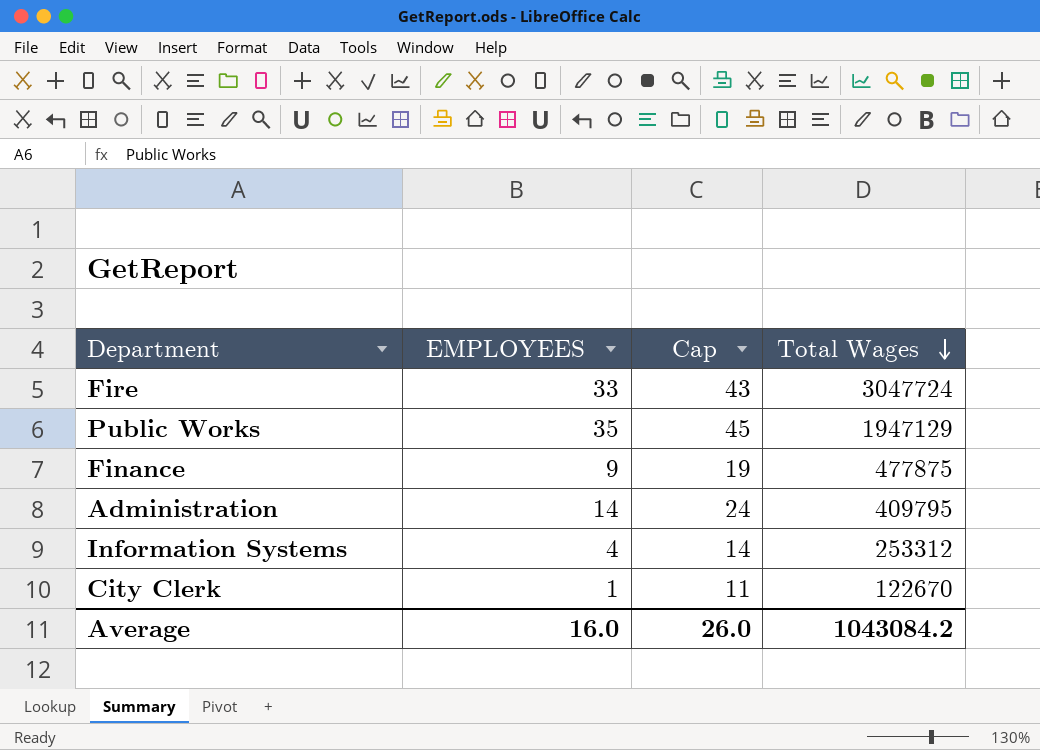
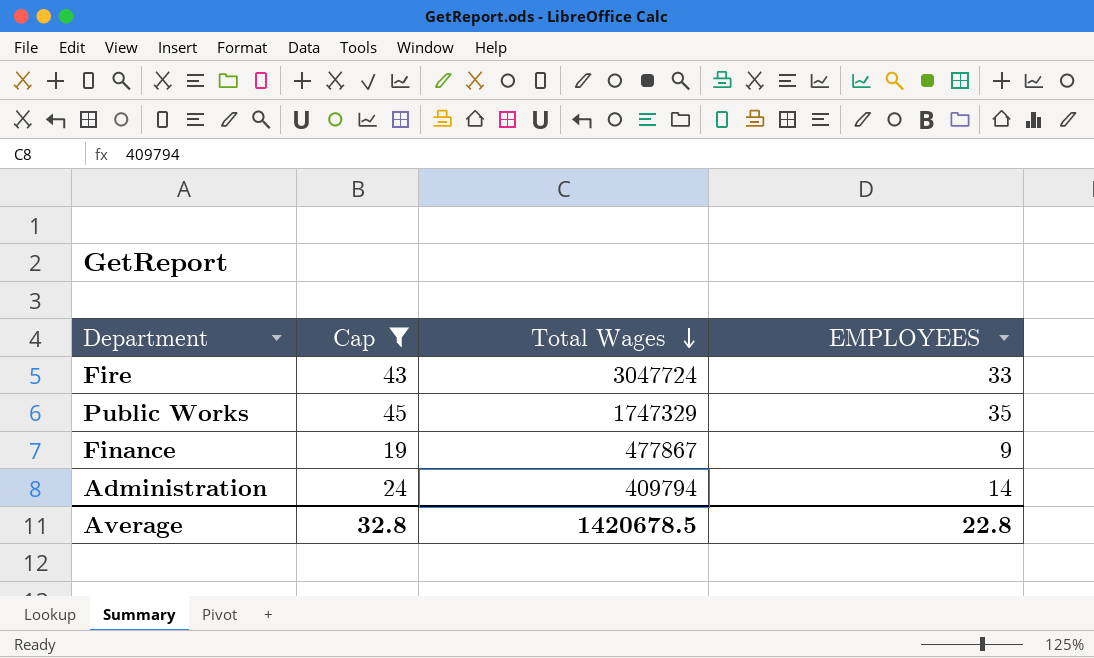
filter: none -> Cap >= 19
column EMPLOYEES | position: 2 -> 4
Public Works | Total Wages: 1947129 -> 1747329
Finance | Total Wages: 477875 -> 477867
Administration | Total Wages: 409795 -> 409794
Average | Cap: 26.0 -> 32.8
Average | Total Wages: 1043084.2 -> 1420678.5
Average | EMPLOYEES: 16.0 -> 22.8

